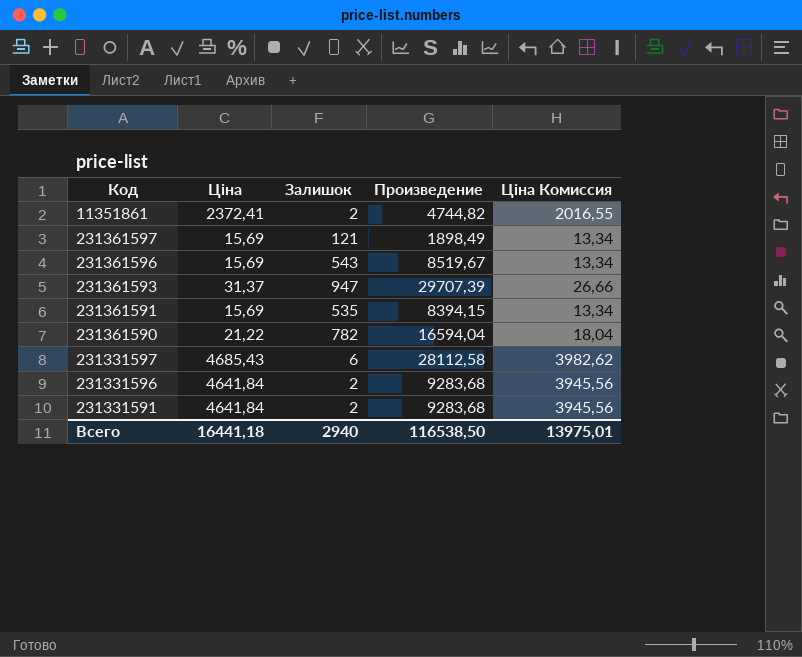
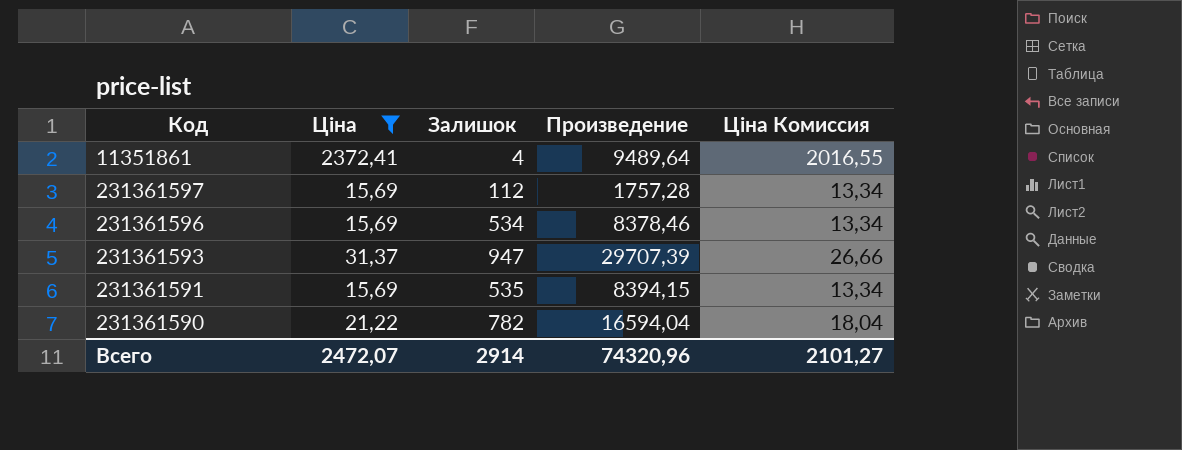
filter: none -> Ціна <= 2372,41
11351861 | Залишок: 2 -> 4
11351861 | Произведение: 4744,82 -> 9489,64
231361597 | Залишок: 121 -> 112
231361597 | Произведение: 1898,49 -> 1757,28
231361596 | Залишок: 543 -> 534
231361596 | Произведение: 8519,67 -> 8378,46
Всего | Ціна: 16441,18 -> 2472,07
Всего | Залишок: 2940 -> 2914
Всего | Произведение: 116538,50 -> 74320,96
Всего | Ціна Комиссия: 13975,01 -> 2101,27

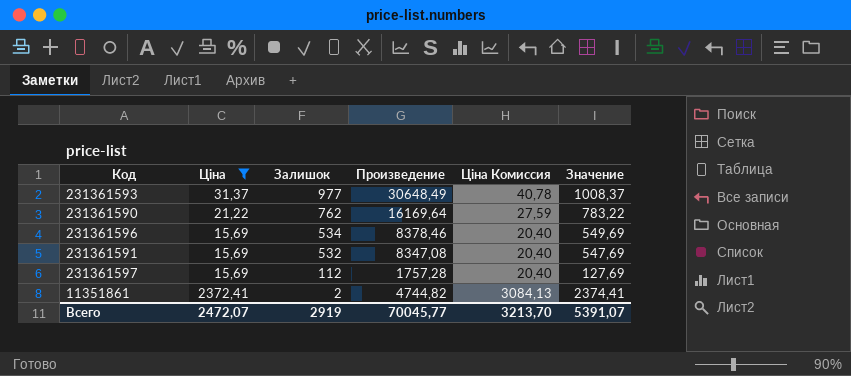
row order: none -> Залишок descending
column Ціна Комиссия | formula: [Ціна] * 0,85 -> [Ціна] * 1,3
column Значение | formula: none -> [Ціна] + [Залишок]
231361593 | Залишок: 947 -> 977
231361593 | Произведение: 29707,39 -> 30648,49
231361590 | Залишок: 782 -> 762
231361590 | Произведение: 16594,04 -> 16169,64
231361591 | Залишок: 535 -> 532
231361591 | Произведение: 8394,15 -> 8347,08
11351861 | Залишок: 4 -> 2
11351861 | Произведение: 9489,64 -> 4744,82
Всего | Залишок: 2914 -> 2919
Всего | Произведение: 74320,96 -> 70045,77
Всего | Ціна Комиссия: 2101,27 -> 3213,70

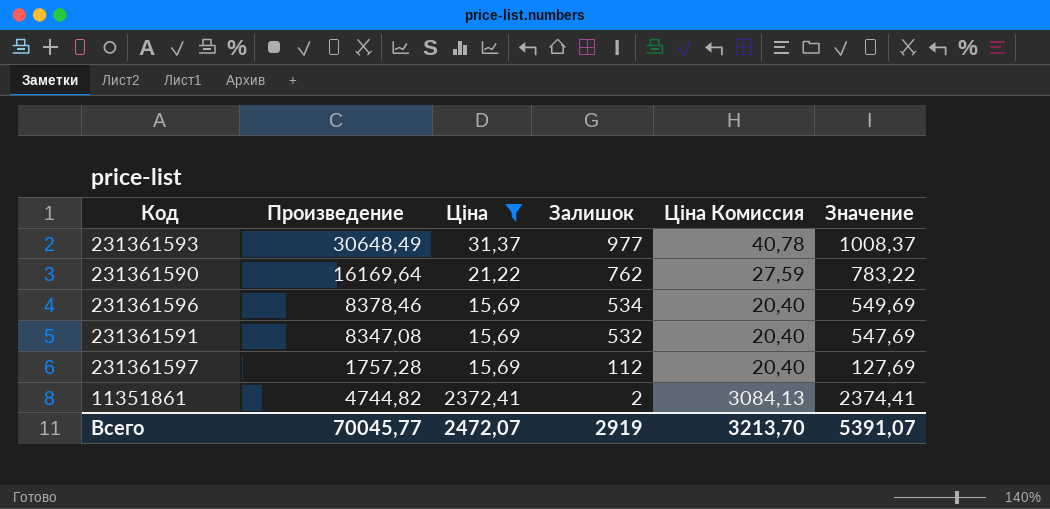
column Произведение | position: 4 -> 2

